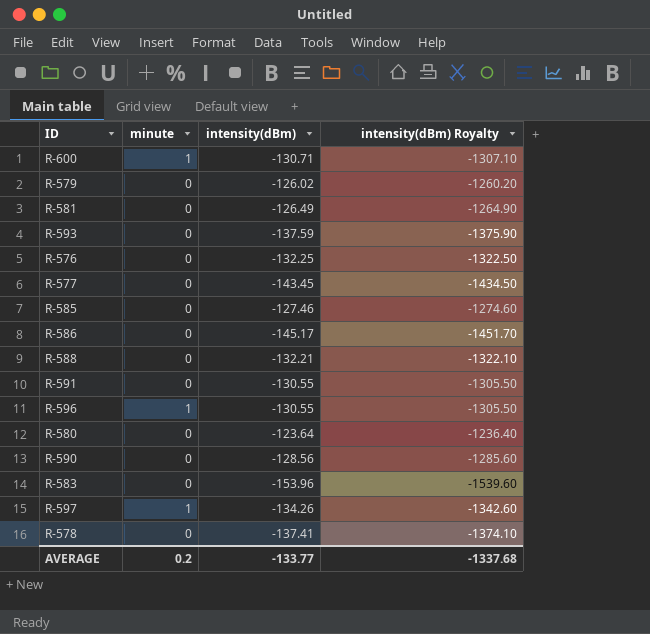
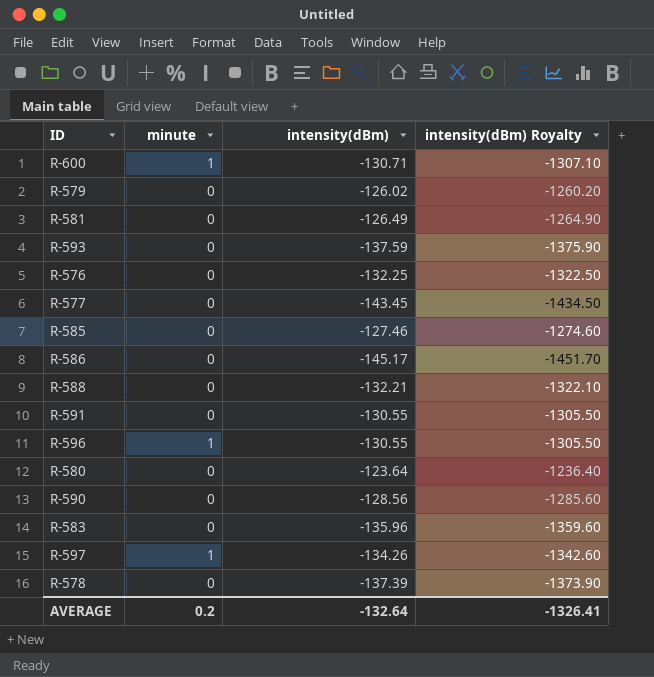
R-583 | intensity(dBm): -153.96 -> -135.96
R-583 | intensity(dBm) Royalty: -1539.60 -> -1359.60
R-578 | intensity(dBm): -137.41 -> -137.39
R-578 | intensity(dBm) Royalty: -1374.10 -> -1373.90
AVERAGE | intensity(dBm): -133.77 -> -132.64
AVERAGE | intensity(dBm) Royalty: -1337.68 -> -1326.41

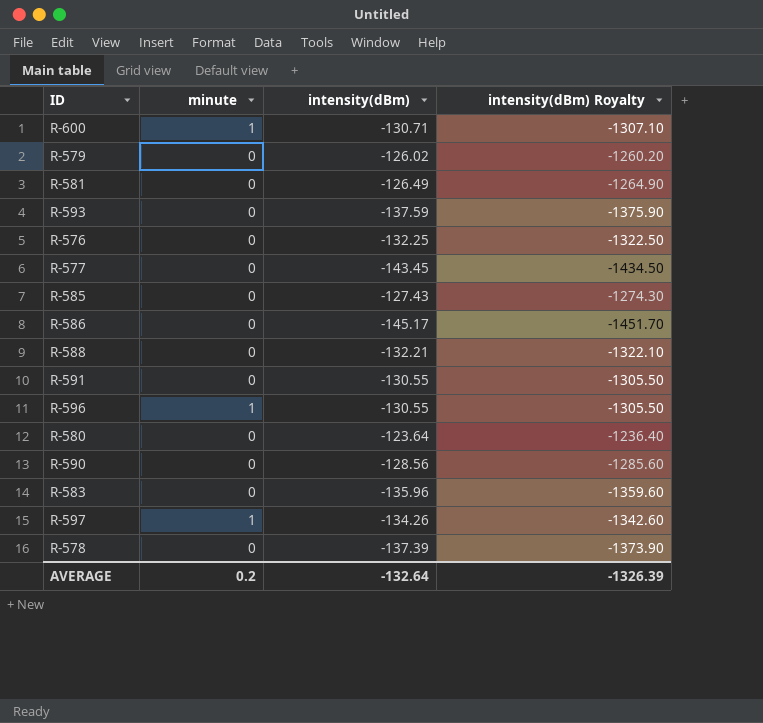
R-585 | intensity(dBm): -127.46 -> -127.43
R-585 | intensity(dBm) Royalty: -1274.60 -> -1274.30
AVERAGE | intensity(dBm) Royalty: -1326.41 -> -1326.39

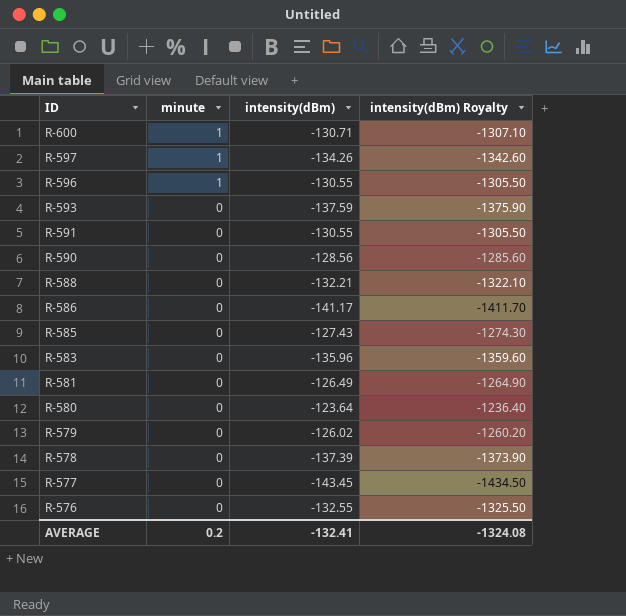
row order: none -> ID descending
R-586 | intensity(dBm): -145.17 -> -141.17
R-586 | intensity(dBm) Royalty: -1451.70 -> -1411.70
R-576 | intensity(dBm): -132.25 -> -132.55
R-576 | intensity(dBm) Royalty: -1322.50 -> -1325.50
AVERAGE | intensity(dBm): -132.64 -> -132.41
AVERAGE | intensity(dBm) Royalty: -1326.39 -> -1324.08

